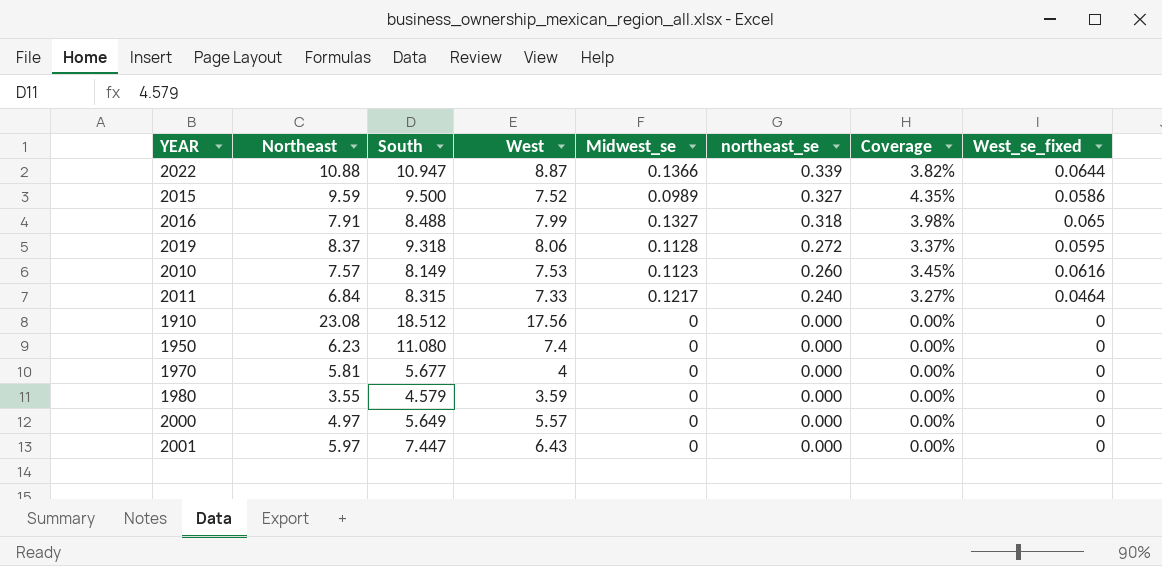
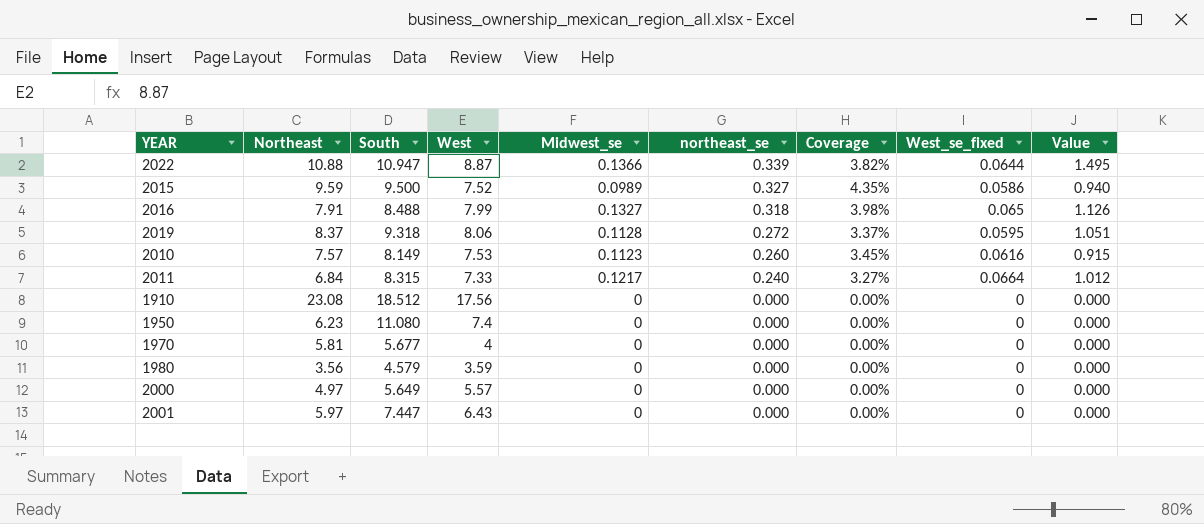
column Value | formula: none -> [South] * [Midwest_se]
2011 | West_se_fixed: 0.0464 -> 0.0664
1980 | Northeast: 3.55 -> 3.56

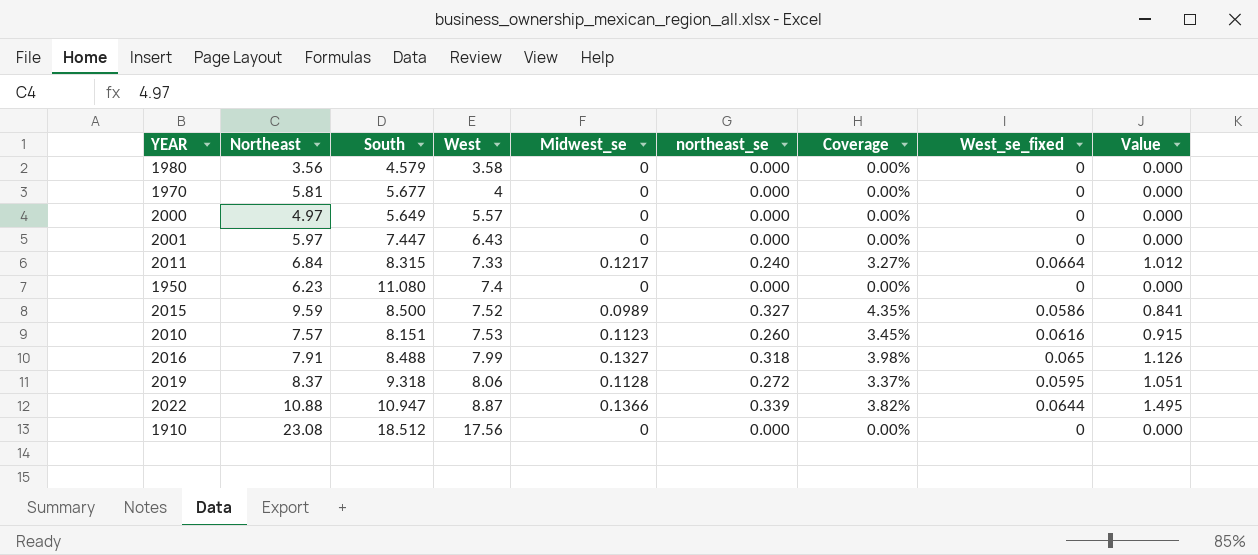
row order: northeast_se descending -> West ascending
1980 | West: 3.59 -> 3.58
2015 | South: 9.500 -> 8.500
2015 | Value: 0.940 -> 0.841
2010 | South: 8.149 -> 8.151

